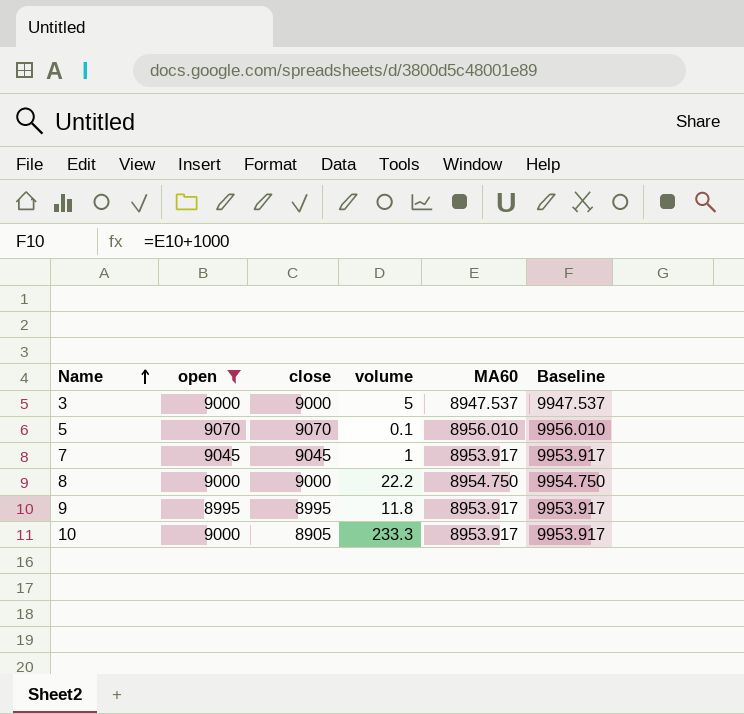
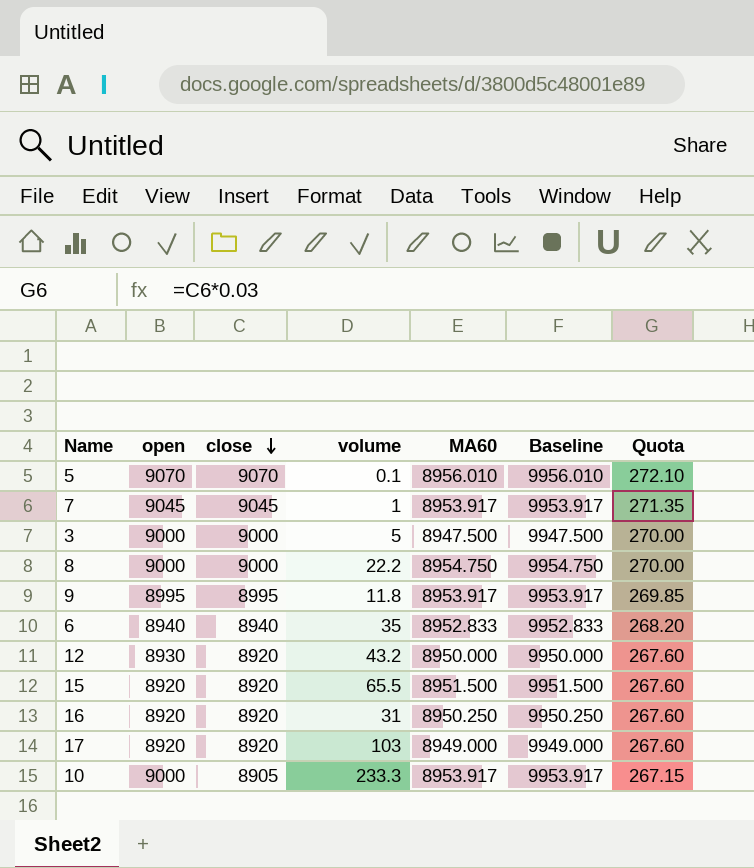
filter: open >= 8995 -> none
row order: Name ascending -> close descending
column Quota | formula: none -> [close] * 0.03
3 | MA60: 8947.537 -> 8947.500
3 | Baseline: 9947.537 -> 9947.500

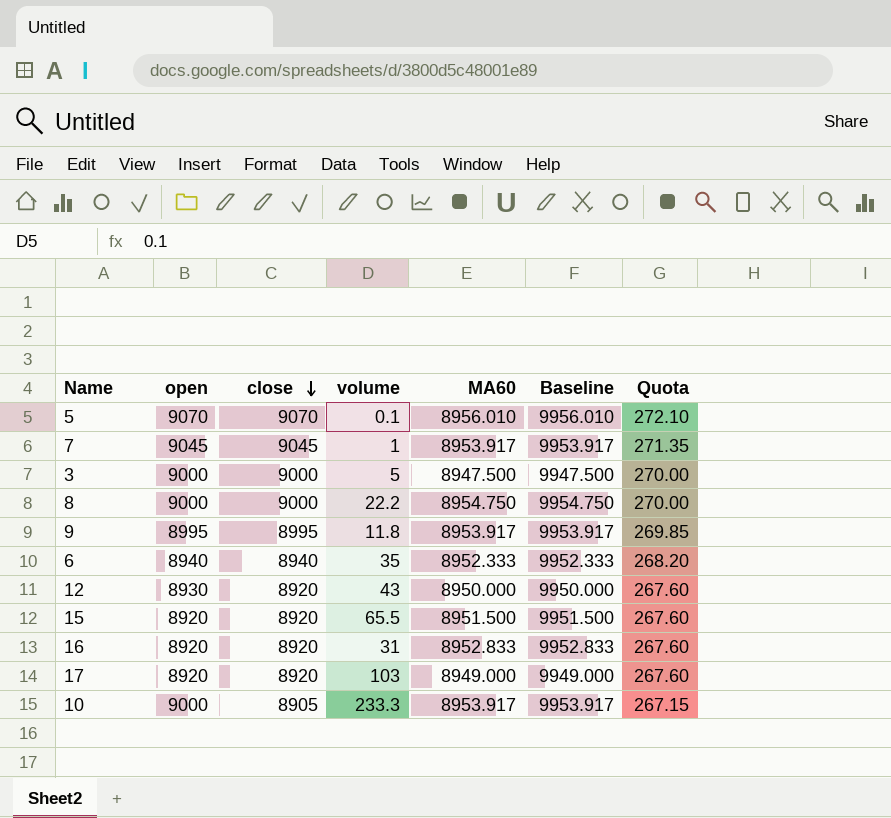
6 | MA60: 8952.833 -> 8952.333
6 | Baseline: 9952.833 -> 9952.333
12 | volume: 43.2 -> 43
16 | MA60: 8950.250 -> 8952.833
16 | Baseline: 9950.250 -> 9952.833

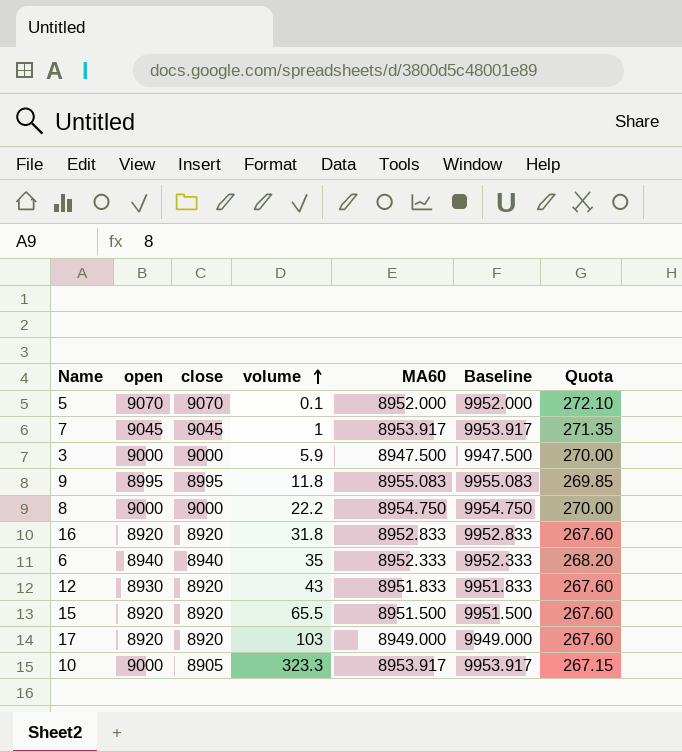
row order: close descending -> volume ascending
5 | MA60: 8956.010 -> 8952.000
5 | Baseline: 9956.010 -> 9952.000
3 | volume: 5 -> 5.9
9 | MA60: 8953.917 -> 8955.083
9 | Baseline: 9953.917 -> 9955.083
16 | volume: 31 -> 31.8
12 | MA60: 8950.000 -> 8951.833
12 | Baseline: 9950.000 -> 9951.833
10 | volume: 233.3 -> 323.3

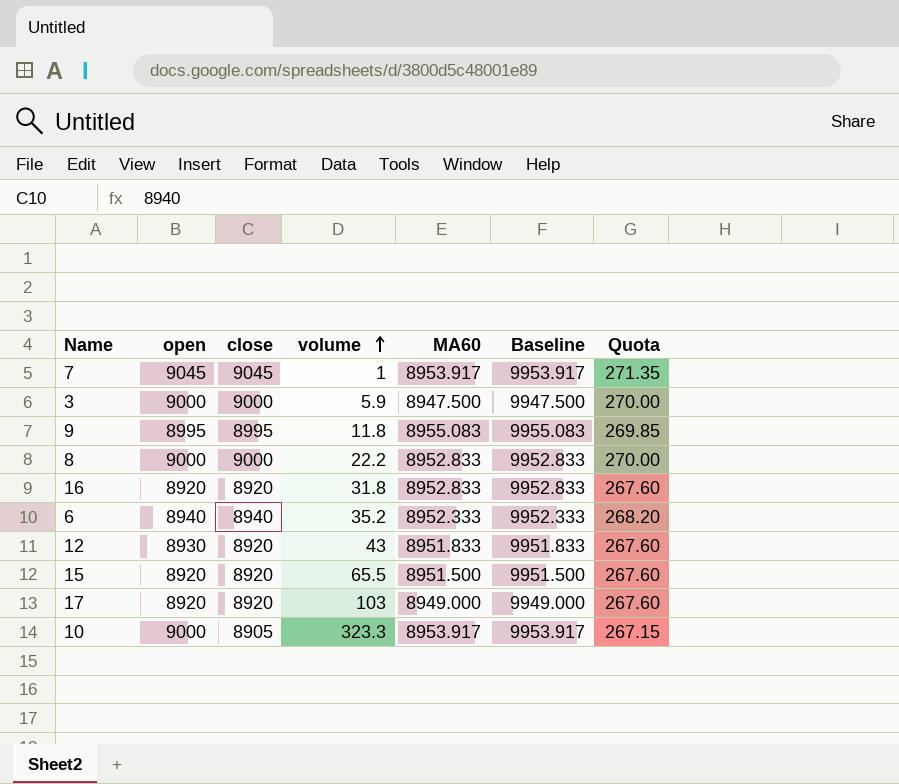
row 5: 9070 | 9070 | 0.1 | 8952.000 | 9952.000 | 272.10 -> none
8 | MA60: 8954.750 -> 8952.833
8 | Baseline: 9954.750 -> 9952.833
6 | volume: 35 -> 35.2

